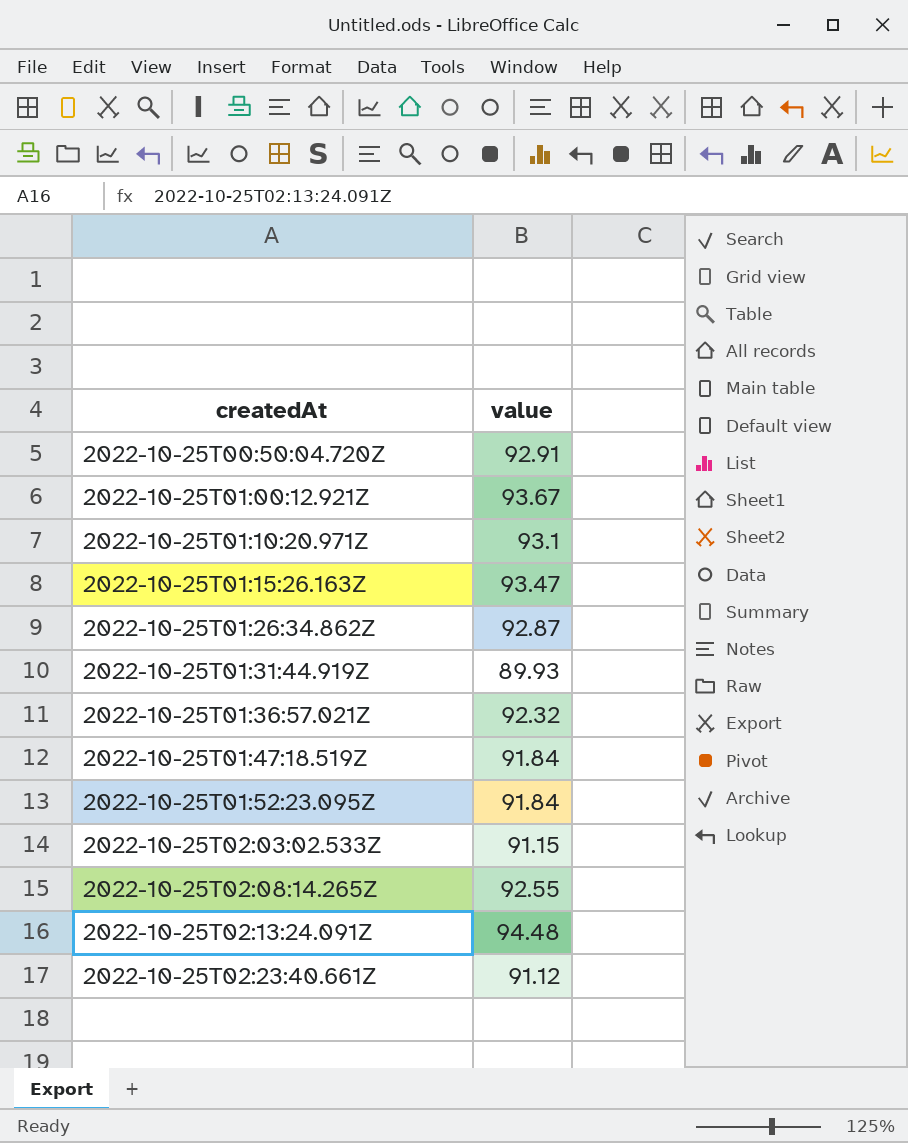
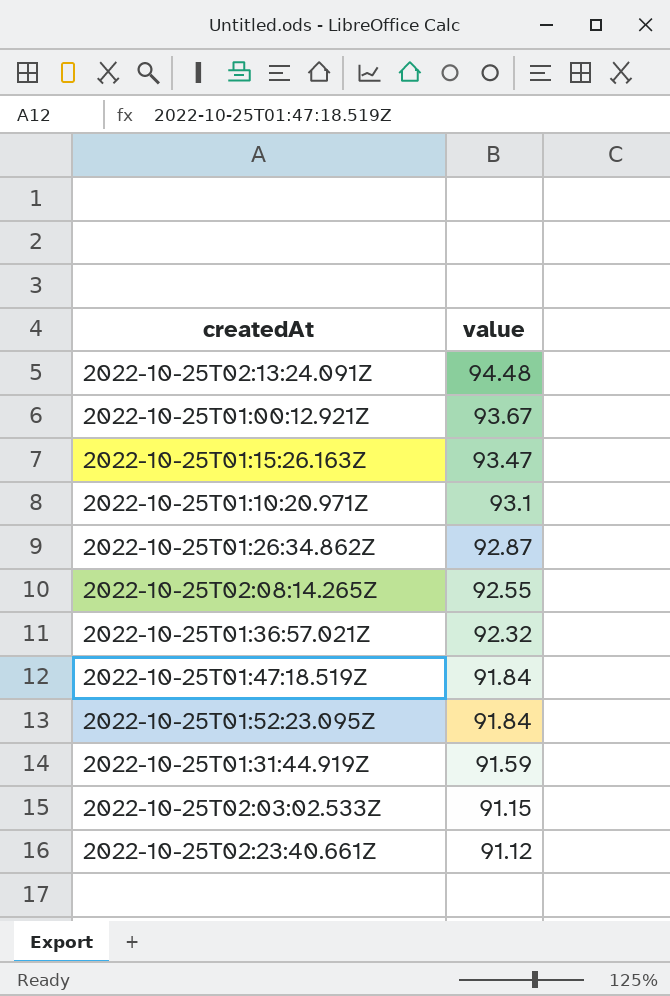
row order: createdAt ascending -> value descending
row 2022-10-25T00:50:04.720Z: 92.91 -> none
2022-10-25T01:31:44.919Z | value: 89.93 -> 91.59

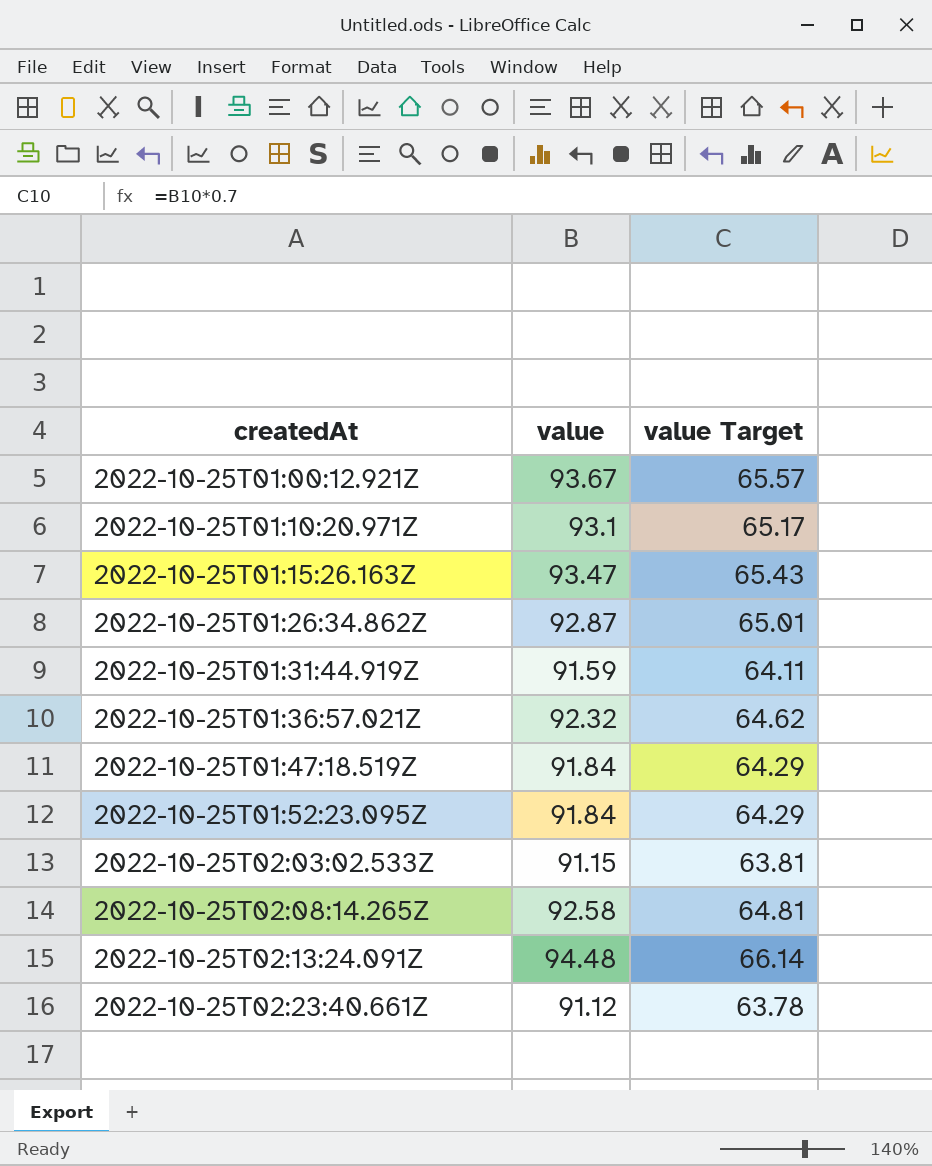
row order: value descending -> createdAt ascending
column value Target | formula: none -> [value] * 0.7
2022-10-25T02:08:14.265Z | value: 92.55 -> 92.58

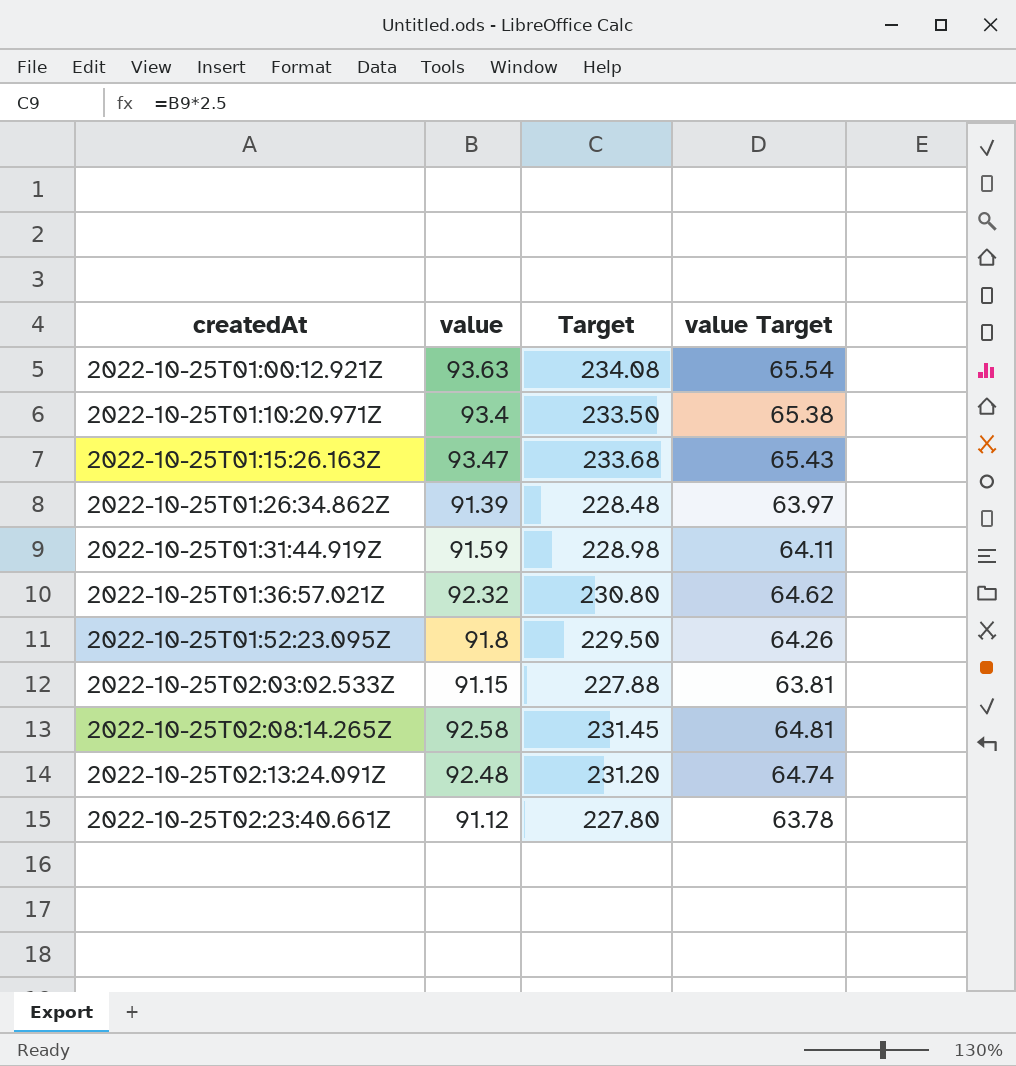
column Target | formula: none -> [value] * 2.5
row 2022-10-25T01:47:18.519Z: 91.84 | 64.29 -> none
2022-10-25T01:00:12.921Z | value: 93.67 -> 93.63
2022-10-25T01:00:12.921Z | value Target: 65.57 -> 65.54
2022-10-25T01:10:20.971Z | value: 93.1 -> 93.4
2022-10-25T01:10:20.971Z | value Target: 65.17 -> 65.38
2022-10-25T01:26:34.862Z | value: 92.87 -> 91.39
2022-10-25T01:26:34.862Z | value Target: 65.01 -> 63.97
2022-10-25T01:52:23.095Z | value: 91.84 -> 91.8
2022-10-25T01:52:23.095Z | value Target: 64.29 -> 64.26
2022-10-25T02:13:24.091Z | value: 94.48 -> 92.48
2022-10-25T02:13:24.091Z | value Target: 66.14 -> 64.74

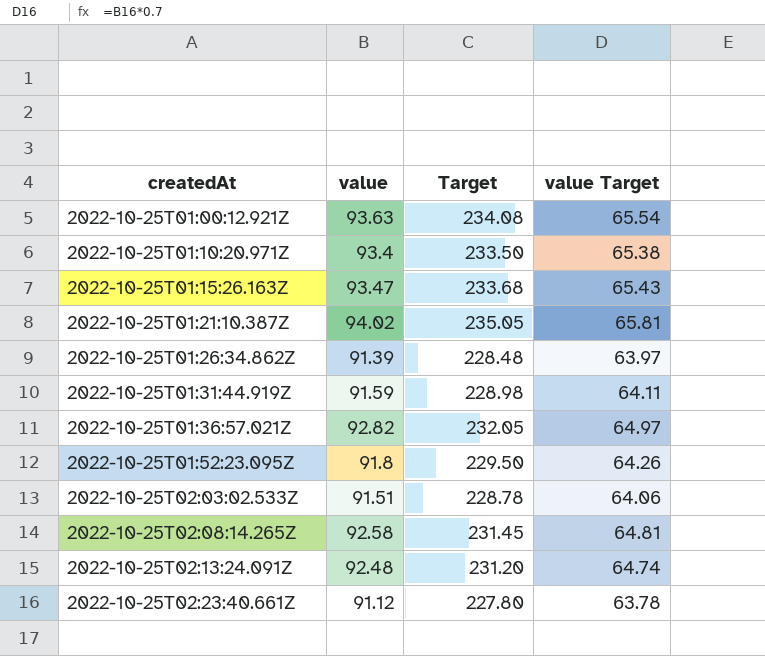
row 2022-10-25T01:21:10.387Z: none -> 94.02 | 235.05 | 65.81
2022-10-25T01:36:57.021Z | value: 92.32 -> 92.82
2022-10-25T01:36:57.021Z | Target: 230.80 -> 232.05
2022-10-25T01:36:57.021Z | value Target: 64.62 -> 64.97
2022-10-25T02:03:02.533Z | value: 91.15 -> 91.51
2022-10-25T02:03:02.533Z | Target: 227.88 -> 228.78
2022-10-25T02:03:02.533Z | value Target: 63.81 -> 64.06

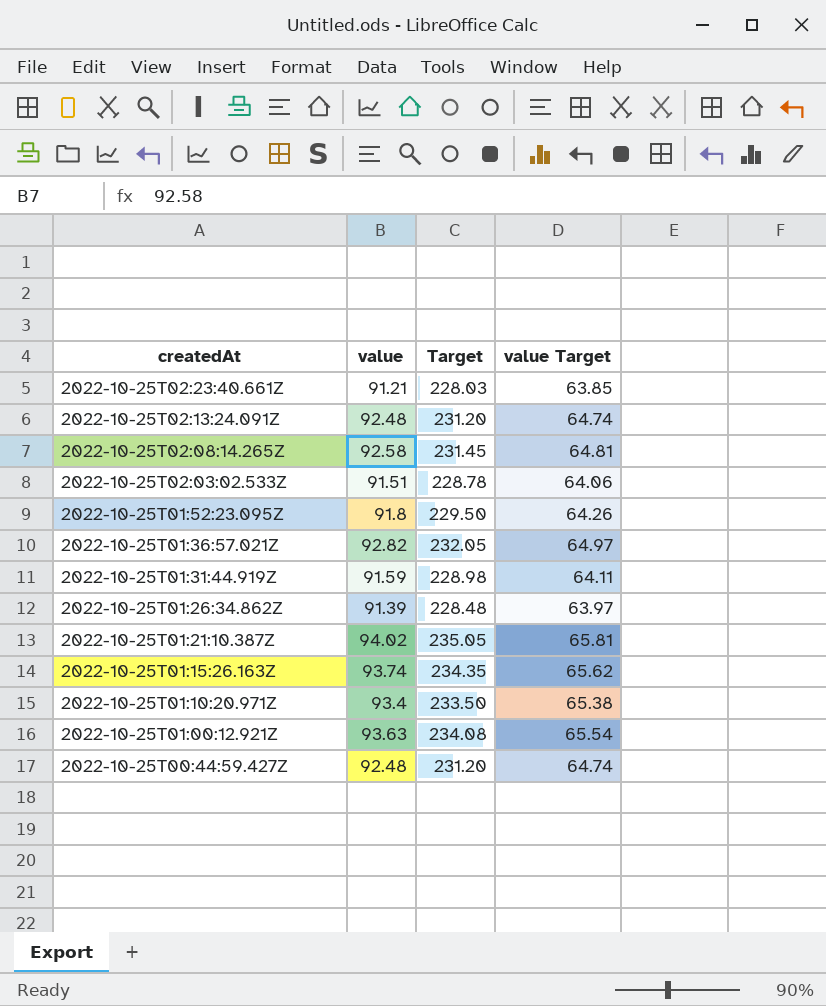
row order: createdAt ascending -> createdAt descending
2022-10-25T02:23:40.661Z | value: 91.12 -> 91.21
2022-10-25T02:23:40.661Z | Target: 227.80 -> 228.03
2022-10-25T02:23:40.661Z | value Target: 63.78 -> 63.85
2022-10-25T01:15:26.163Z | value: 93.47 -> 93.74
2022-10-25T01:15:26.163Z | Target: 233.68 -> 234.35
2022-10-25T01:15:26.163Z | value Target: 65.43 -> 65.62
row 2022-10-25T00:44:59.427Z: none -> 92.48 | 231.20 | 64.74

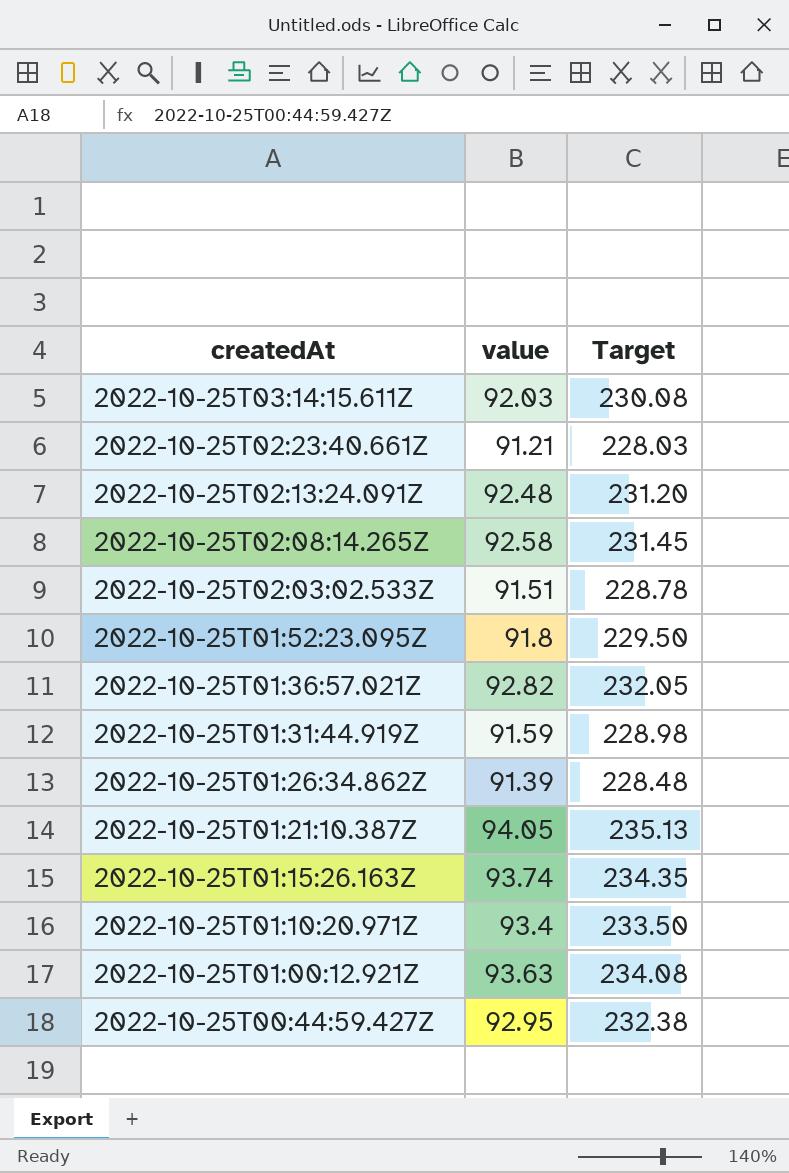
column value Target | formula: [value] * 0.7 -> none
row 2022-10-25T03:14:15.611Z: none -> 92.03 | 230.08
2022-10-25T01:21:10.387Z | value: 94.02 -> 94.05
2022-10-25T01:21:10.387Z | Target: 235.05 -> 235.13
2022-10-25T00:44:59.427Z | value: 92.48 -> 92.95
2022-10-25T00:44:59.427Z | Target: 231.20 -> 232.38

